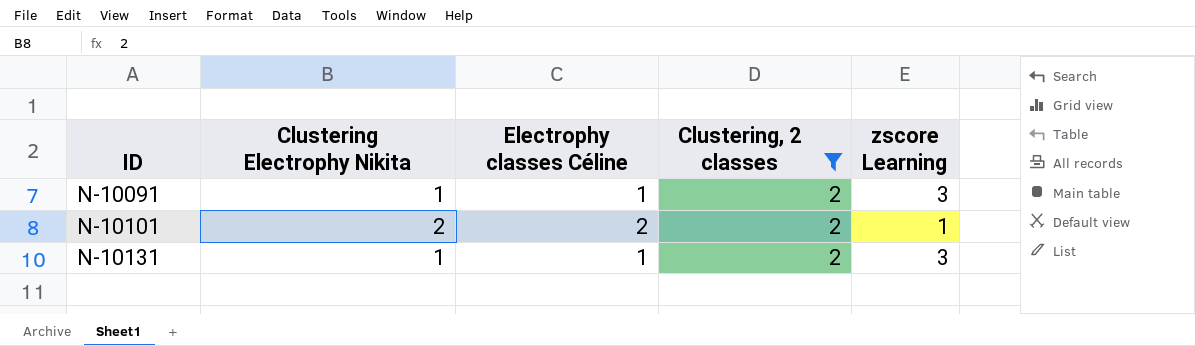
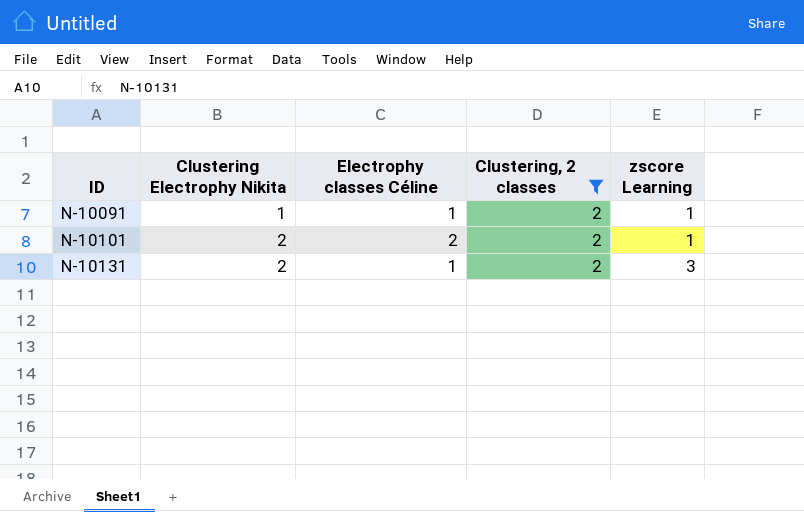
N-10091 | zscore Learning: 3 -> 1
N-10131 | Clustering Electrophy Nikita: 1 -> 2

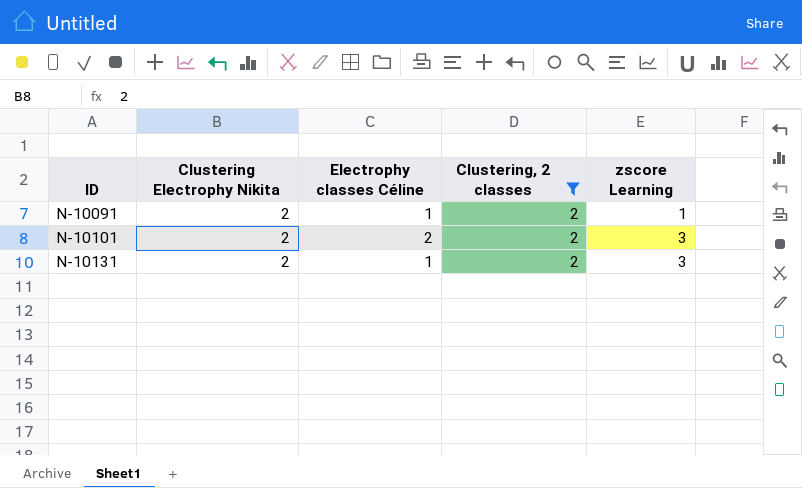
N-10091 | Clustering Electrophy Nikita: 1 -> 2
N-10101 | zscore Learning: 1 -> 3

